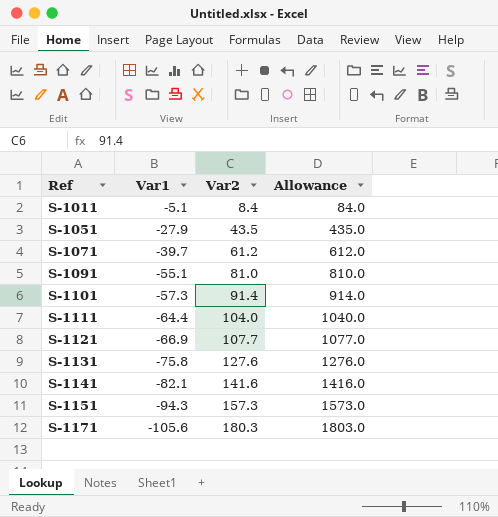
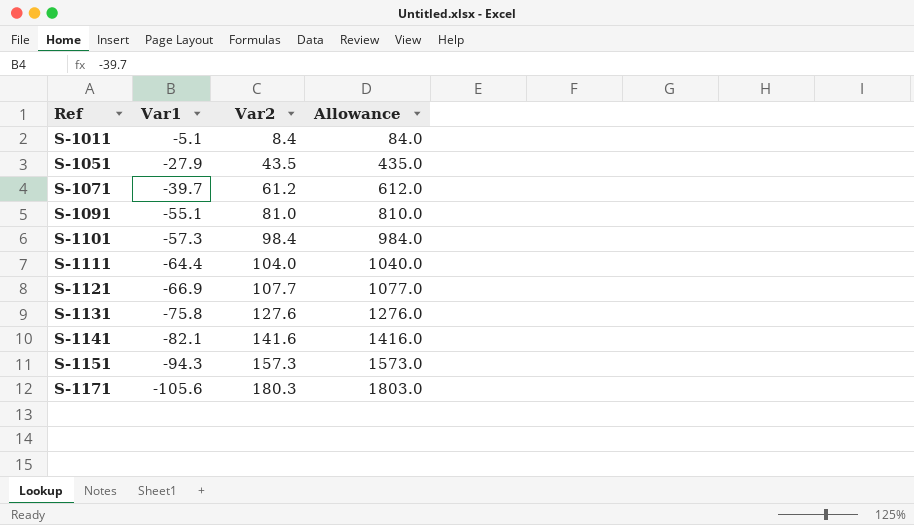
S-1101 | Var2: 91.4 -> 98.4
S-1101 | Allowance: 914.0 -> 984.0

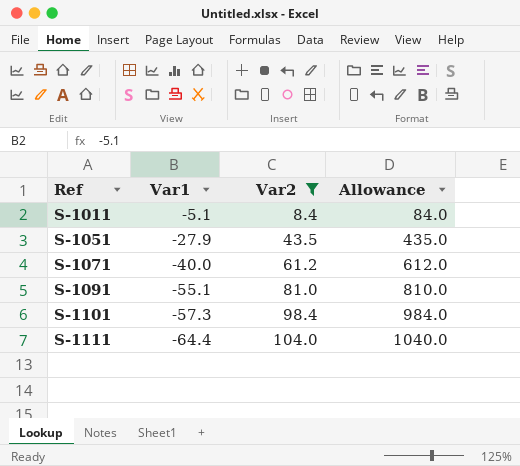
filter: none -> Var2 <= 104.0
S-1071 | Var1: -39.7 -> -40.0

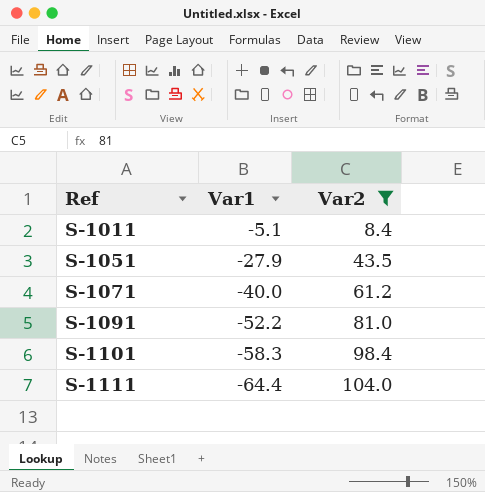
column Allowance | formula: [Var2] * 10 -> none
S-1091 | Var1: -55.1 -> -52.2
S-1101 | Var1: -57.3 -> -58.3

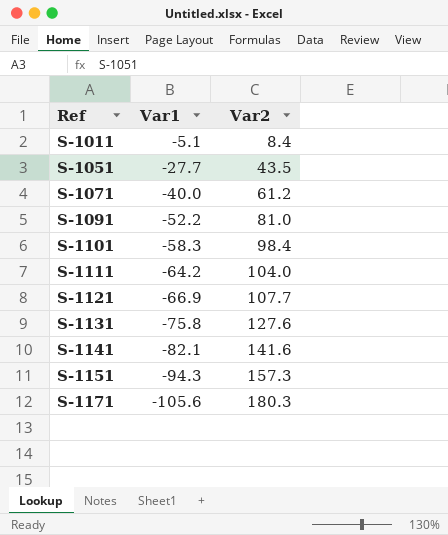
filter: Var2 <= 104.0 -> none
S-1051 | Var1: -27.9 -> -27.7
S-1111 | Var1: -64.4 -> -64.2

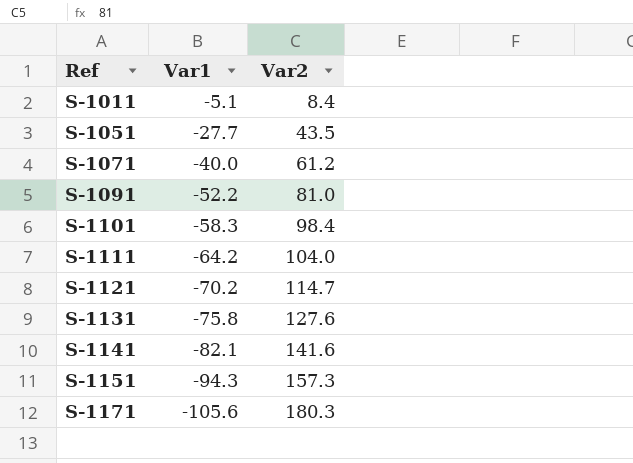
S-1121 | Var1: -66.9 -> -70.2
S-1121 | Var2: 107.7 -> 114.7

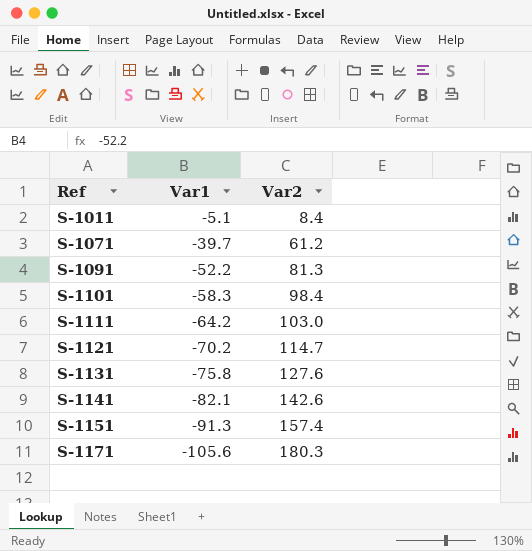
row S-1051: -27.7 | 43.5 -> none
S-1071 | Var1: -40.0 -> -39.7
S-1091 | Var2: 81.0 -> 81.3
S-1111 | Var2: 104.0 -> 103.0
S-1141 | Var2: 141.6 -> 142.6
S-1151 | Var1: -94.3 -> -91.3
S-1151 | Var2: 157.3 -> 157.4

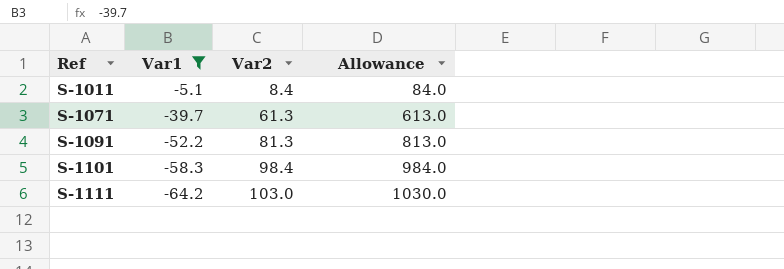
filter: none -> Var1 >= -64.2
column Allowance | formula: none -> [Var2] * 10
S-1071 | Var2: 61.2 -> 61.3

